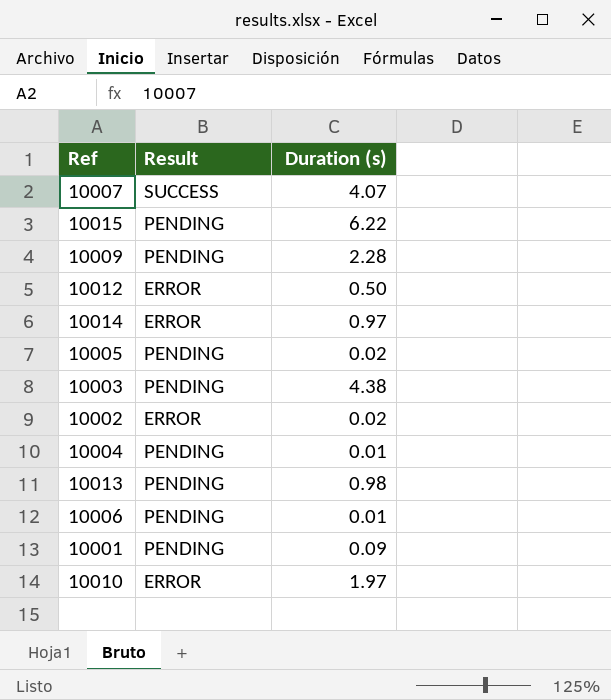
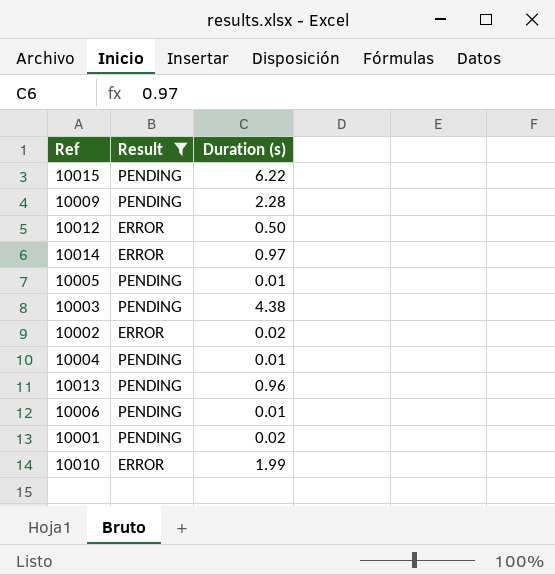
filter: none -> Result != SUCCESS
10005 | Duration (s): 0.02 -> 0.01
10013 | Duration (s): 0.98 -> 0.96
10001 | Duration (s): 0.09 -> 0.02
10010 | Duration (s): 1.97 -> 1.99

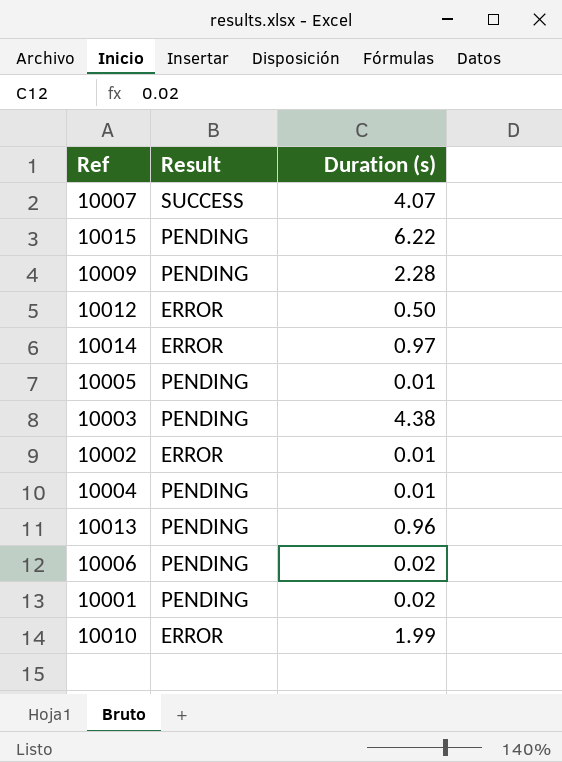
filter: Result != SUCCESS -> none
10002 | Duration (s): 0.02 -> 0.01
10006 | Duration (s): 0.01 -> 0.02

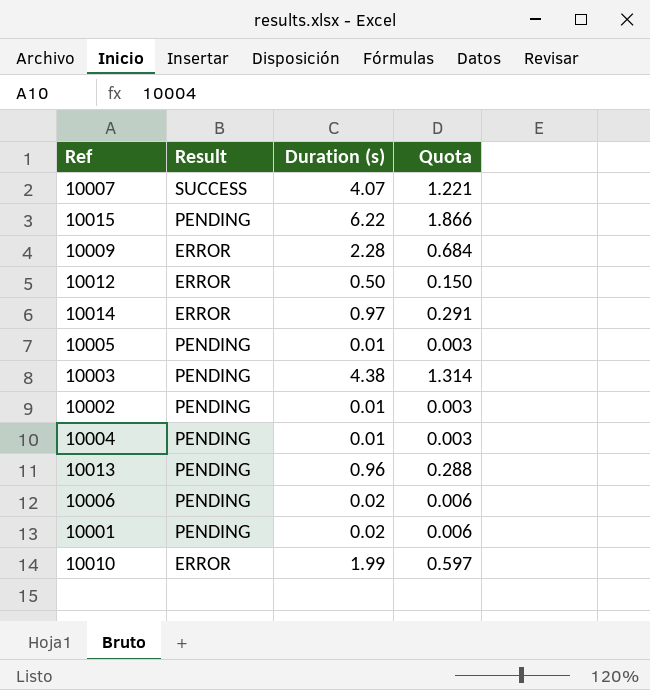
column Quota | formula: none -> [Duration (s)] * 0.3
10009 | Result: PENDING -> ERROR
10002 | Result: ERROR -> PENDING

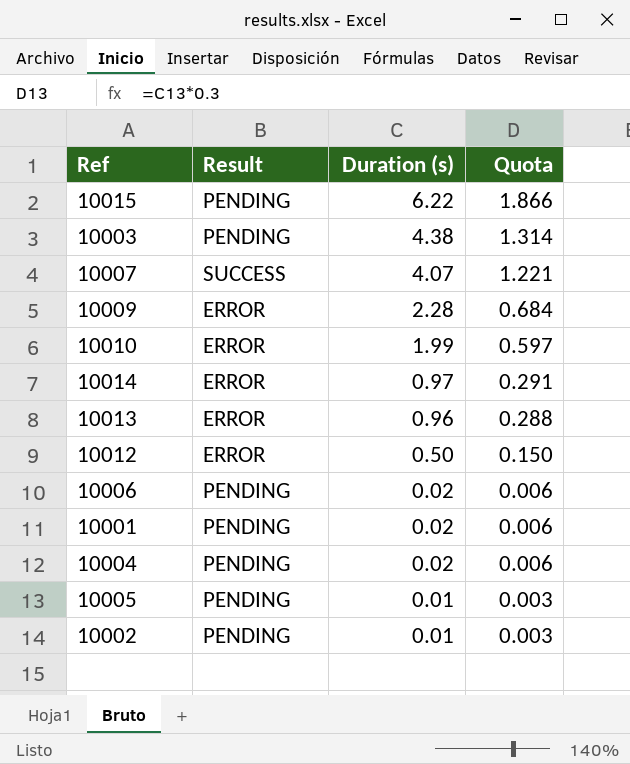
row order: none -> Duration (s) descending
10013 | Result: PENDING -> ERROR
10004 | Duration (s): 0.01 -> 0.02
10004 | Quota: 0.003 -> 0.006

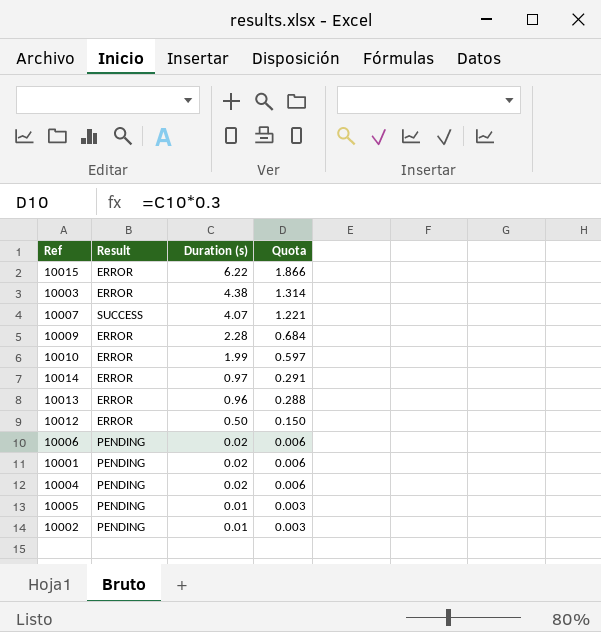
10015 | Result: PENDING -> ERROR
10003 | Result: PENDING -> ERROR

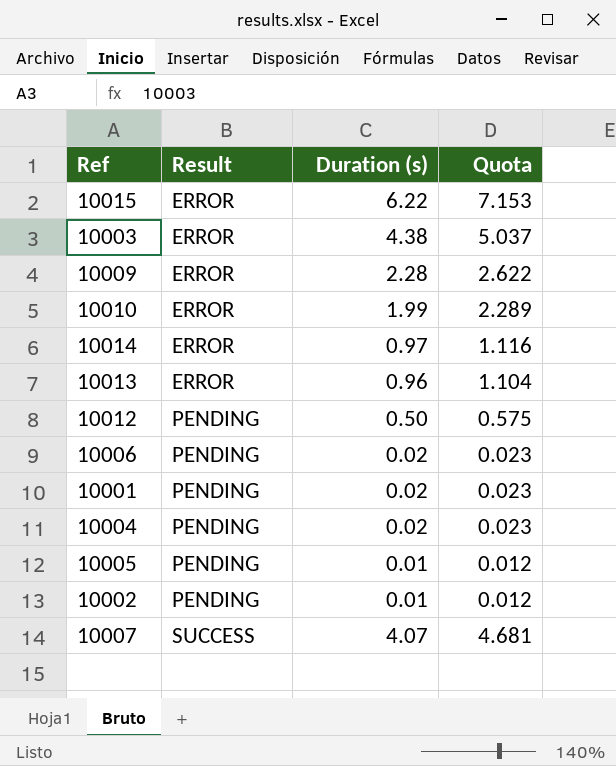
row order: Duration (s) descending -> Result ascending
column Quota | formula: [Duration (s)] * 0.3 -> [Duration (s)] * 1.15
10012 | Result: ERROR -> PENDING

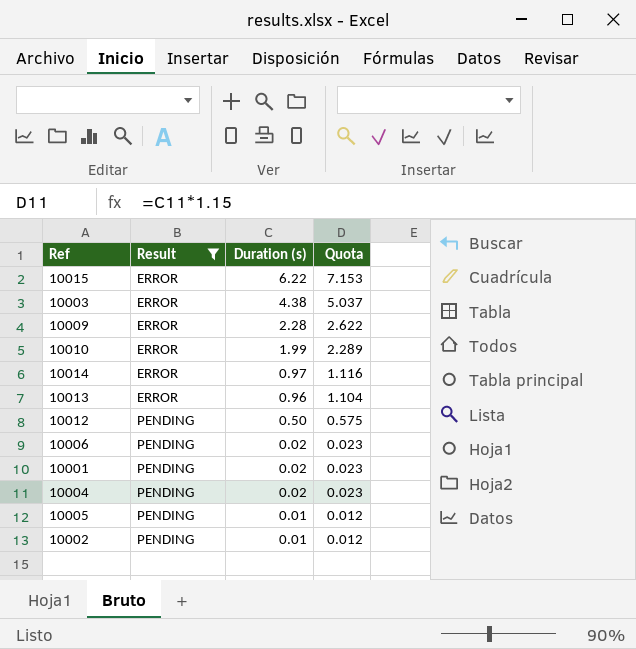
filter: none -> Result != SUCCESS

